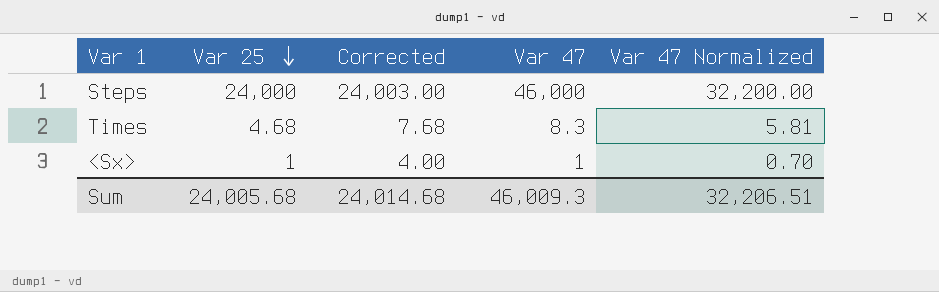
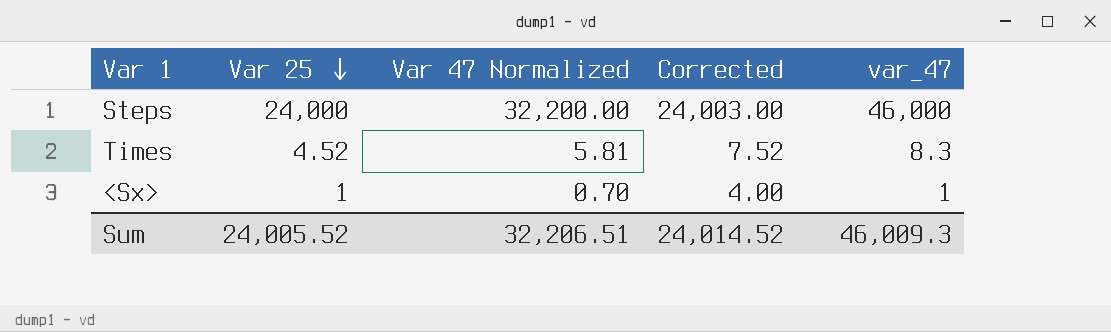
column Var 47 Normalized | position: 5 -> 3
column name: Var 47 -> var_47
Times | Var 25: 4.68 -> 4.52
Times | Corrected: 7.68 -> 7.52
Sum | Var 25: 24,005.68 -> 24,005.52
Sum | Corrected: 24,014.68 -> 24,014.52

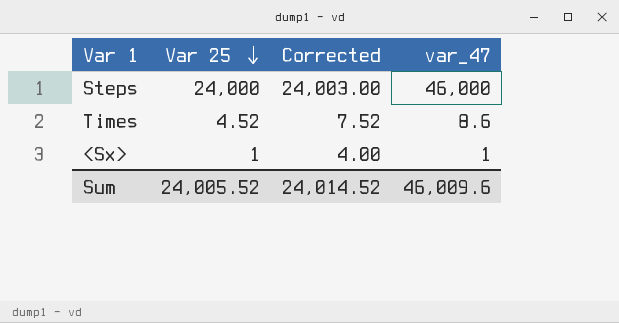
column Var 47 Normalized | formula: [var_47] * 0.7 -> none
Times | var_47: 8.3 -> 8.6
Sum | var_47: 46,009.3 -> 46,009.6

